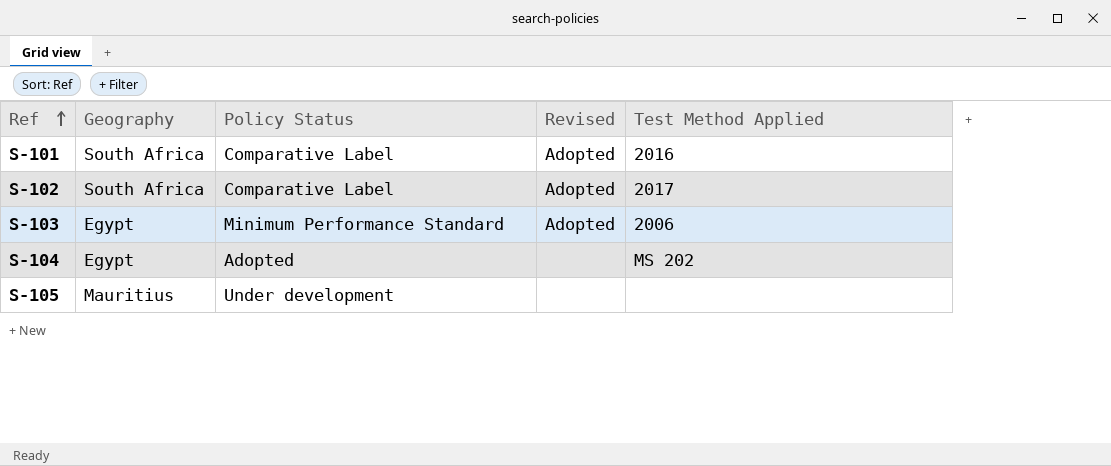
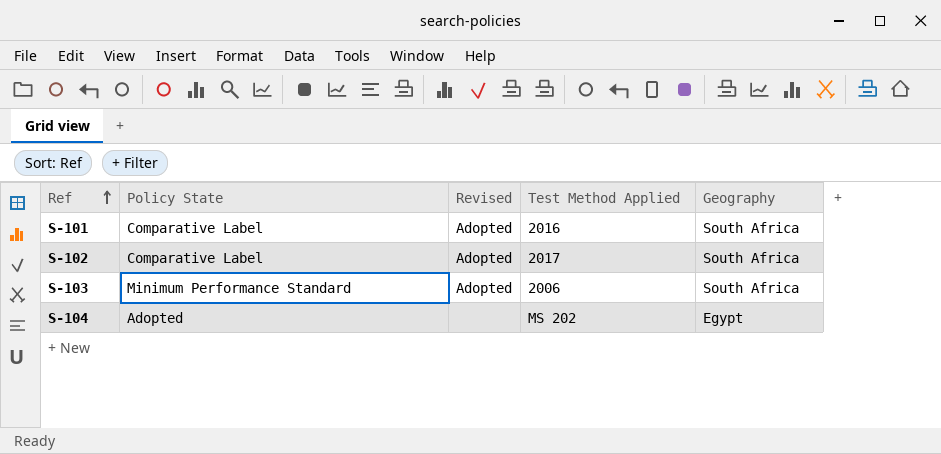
column name: Policy Status -> Policy State
column Geography | position: 2 -> 5
row S-105: Mauritius | Under development | none | none -> none
S-103 | Geography: Egypt -> South Africa

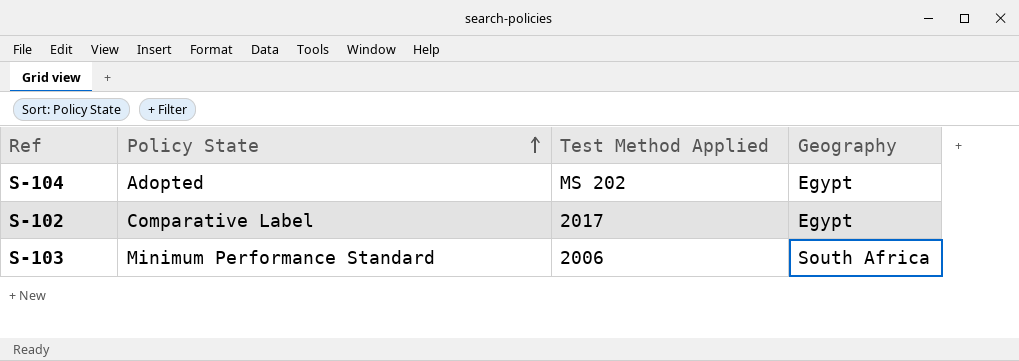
row order: Ref ascending -> Policy State ascending
column Revised | position: 3 -> none
row S-101: Comparative Label | Adopted | 2016 | South Africa -> none
S-102 | Geography: South Africa -> Egypt

